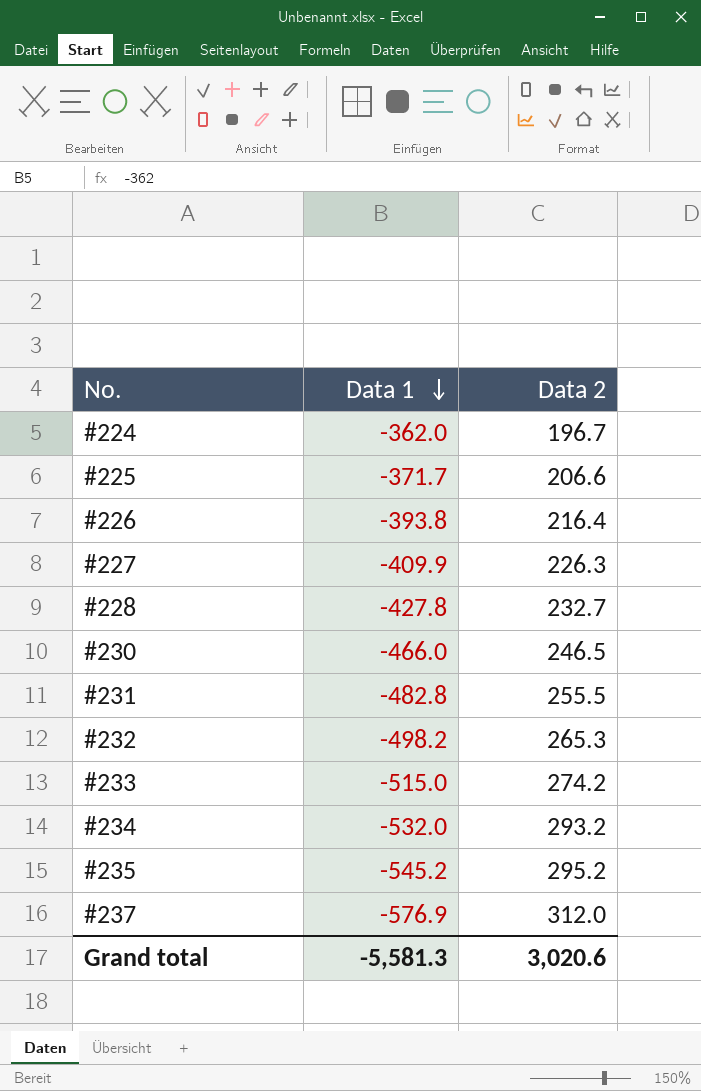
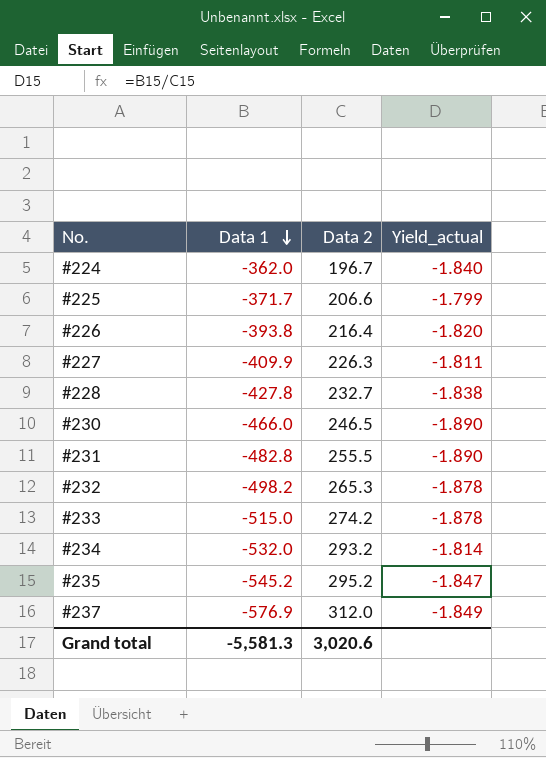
column Yield_actual | formula: none -> [Data 1] / [Data 2]

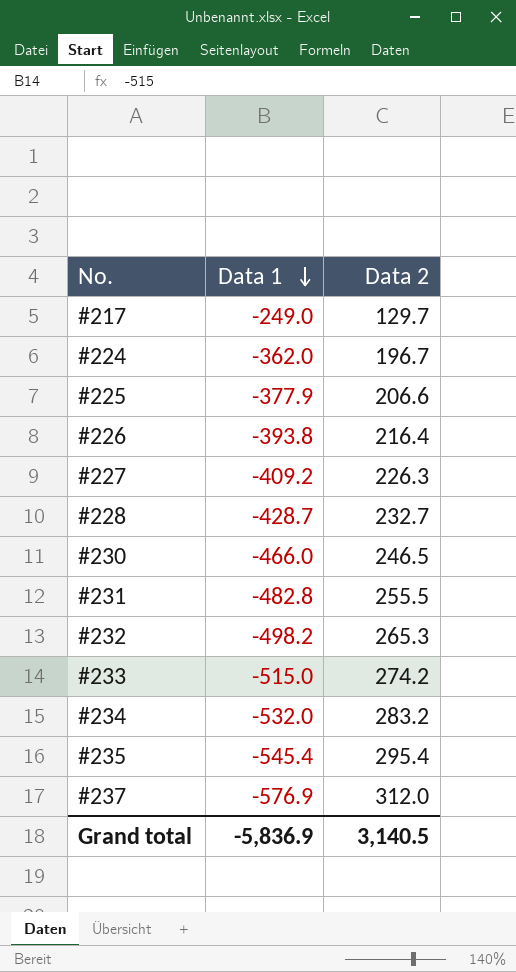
column Yield_actual | formula: [Data 1] / [Data 2] -> none
row #217: none -> -249.0 | 129.7
#225 | Data 1: -371.7 -> -377.9
#227 | Data 1: -409.9 -> -409.2
#228 | Data 1: -427.8 -> -428.7
#234 | Data 2: 293.2 -> 283.2
#235 | Data 1: -545.2 -> -545.4
#235 | Data 2: 295.2 -> 295.4
Grand total | Data 1: -5,581.3 -> -5,836.9
Grand total | Data 2: 3,020.6 -> 3,140.5

